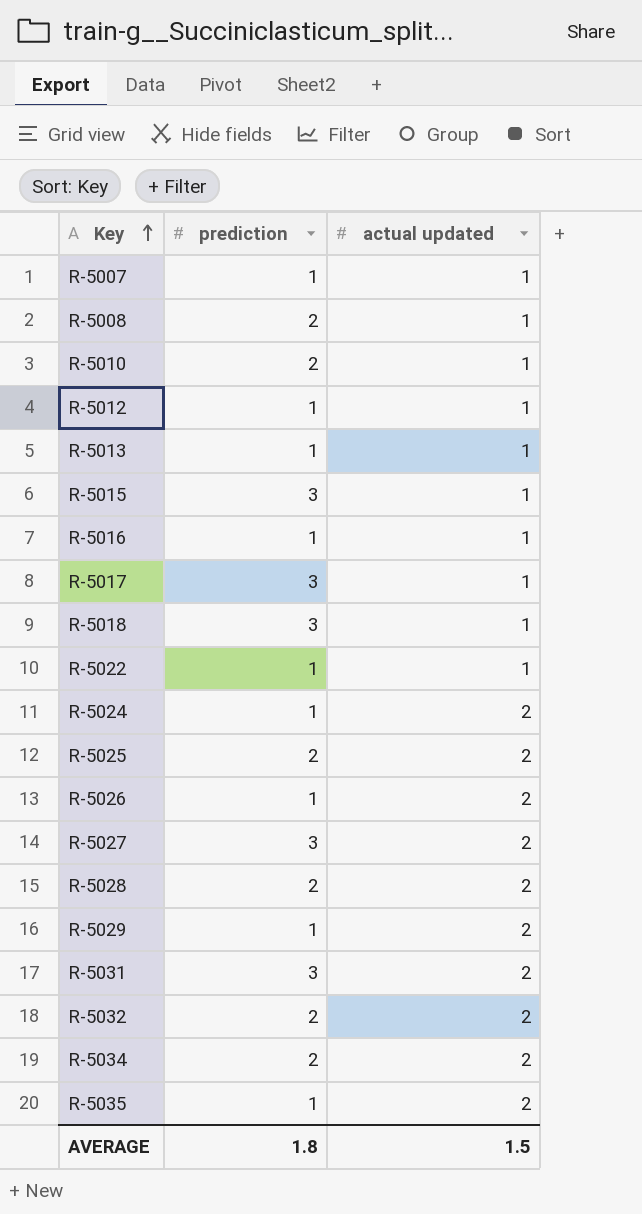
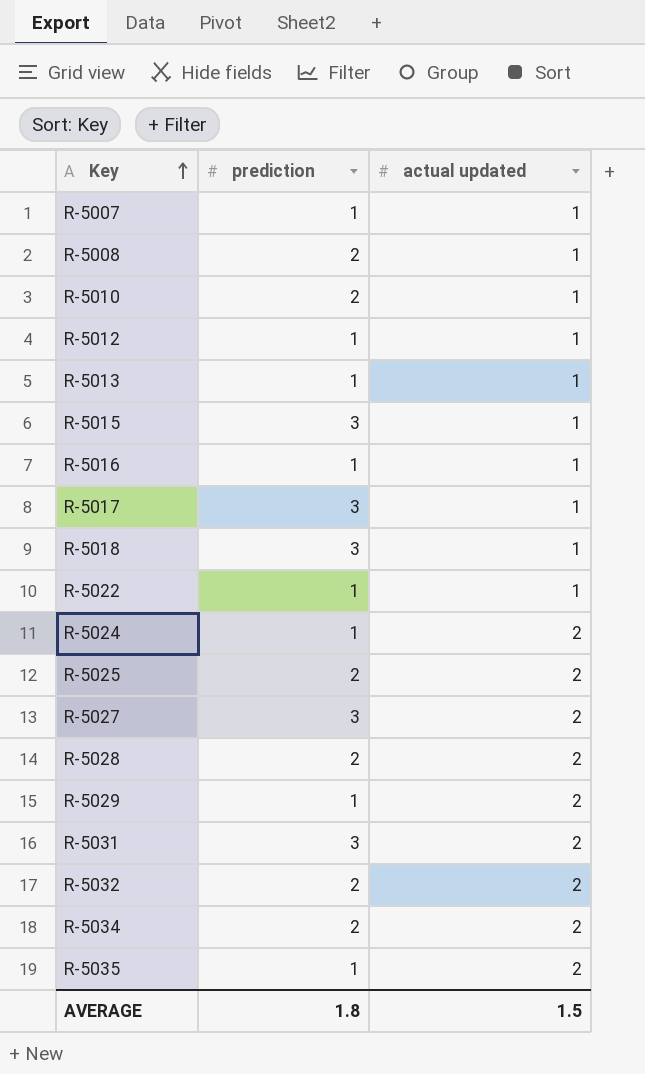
row R-5026: 1 | 2 -> none

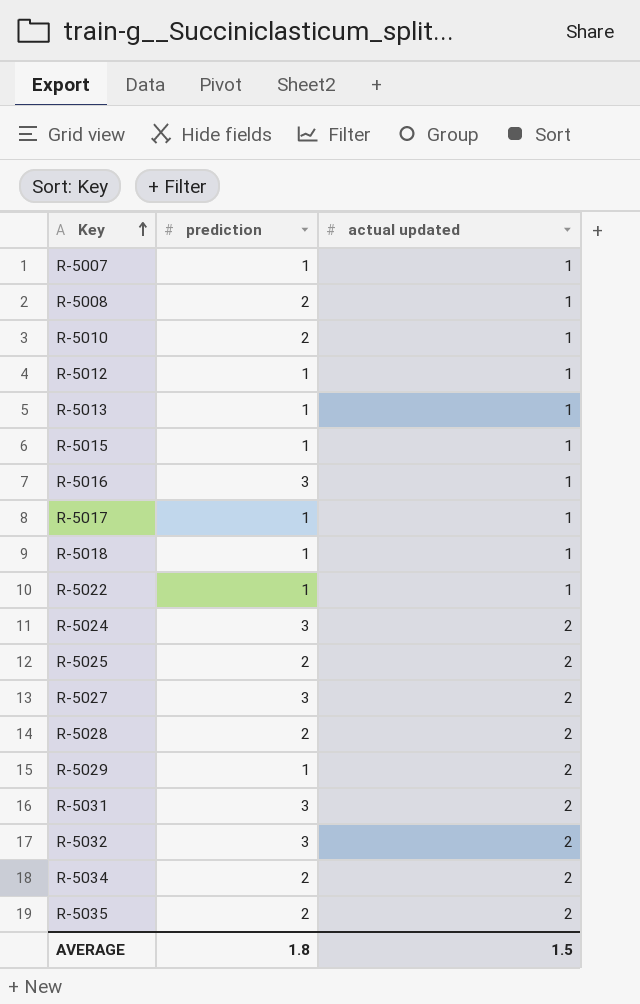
R-5015 | prediction: 3 -> 1
R-5016 | prediction: 1 -> 3
R-5017 | prediction: 3 -> 1
R-5018 | prediction: 3 -> 1
R-5024 | prediction: 1 -> 3
R-5032 | prediction: 2 -> 3
R-5035 | prediction: 1 -> 2

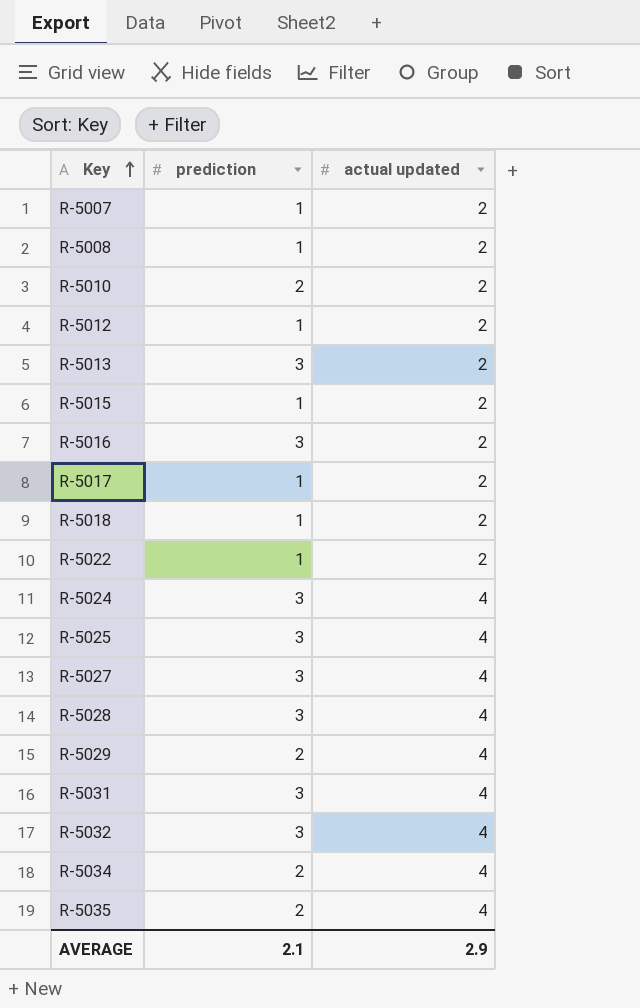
R-5007 | actual updated: 1 -> 2
R-5008 | prediction: 2 -> 1
R-5008 | actual updated: 1 -> 2
R-5010 | actual updated: 1 -> 2
R-5012 | actual updated: 1 -> 2
R-5013 | prediction: 1 -> 3
R-5013 | actual updated: 1 -> 2
R-5015 | actual updated: 1 -> 2
R-5016 | actual updated: 1 -> 2
R-5017 | actual updated: 1 -> 2
R-5018 | actual updated: 1 -> 2
R-5022 | actual updated: 1 -> 2
R-5024 | actual updated: 2 -> 4
R-5025 | prediction: 2 -> 3
R-5025 | actual updated: 2 -> 4
R-5027 | actual updated: 2 -> 4
R-5028 | prediction: 2 -> 3
R-5028 | actual updated: 2 -> 4
R-5029 | prediction: 1 -> 2
R-5029 | actual updated: 2 -> 4
R-5031 | actual updated: 2 -> 4
R-5032 | actual updated: 2 -> 4
R-5034 | actual updated: 2 -> 4
R-5035 | actual updated: 2 -> 4
AVERAGE | prediction: 1.8 -> 2.1
AVERAGE | actual updated: 1.5 -> 2.9

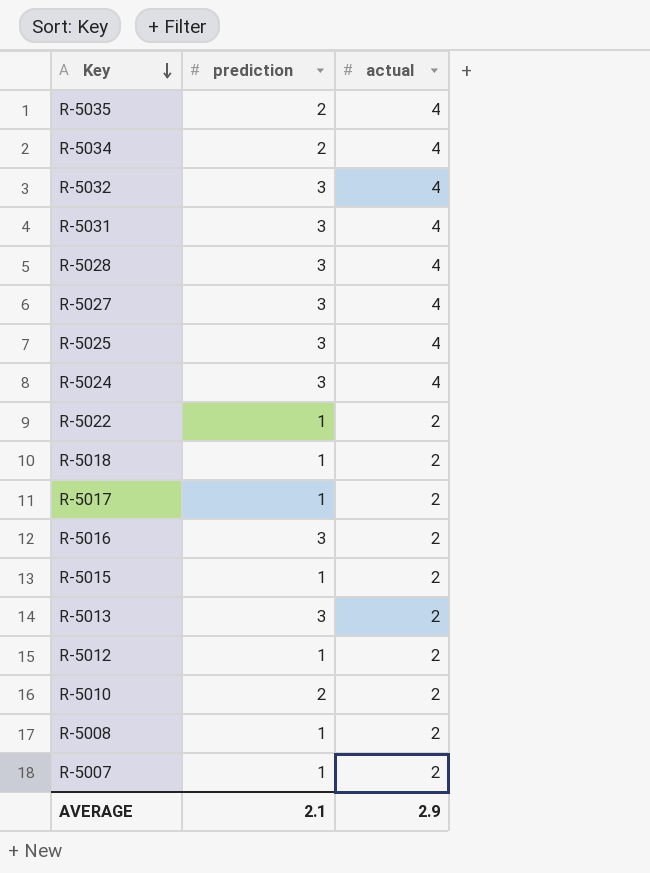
row order: Key ascending -> Key descending
column name: actual updated -> actual
row R-5029: 2 | 4 -> none

